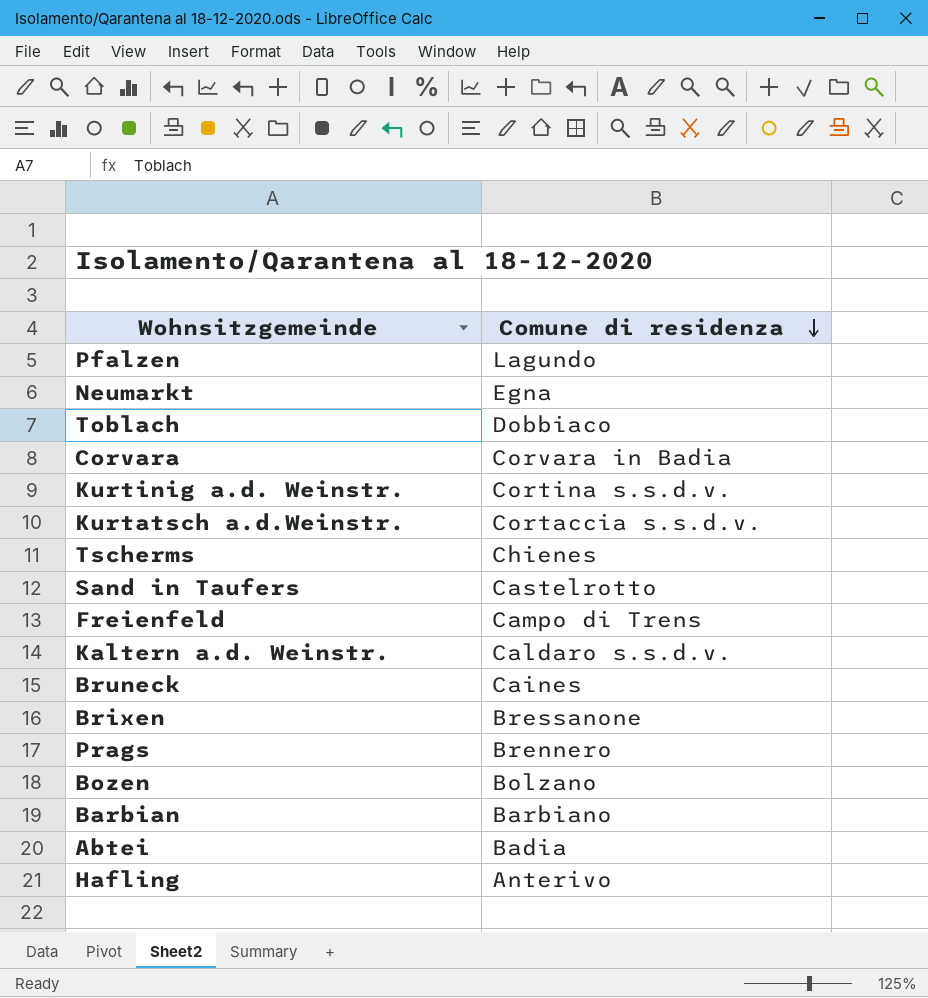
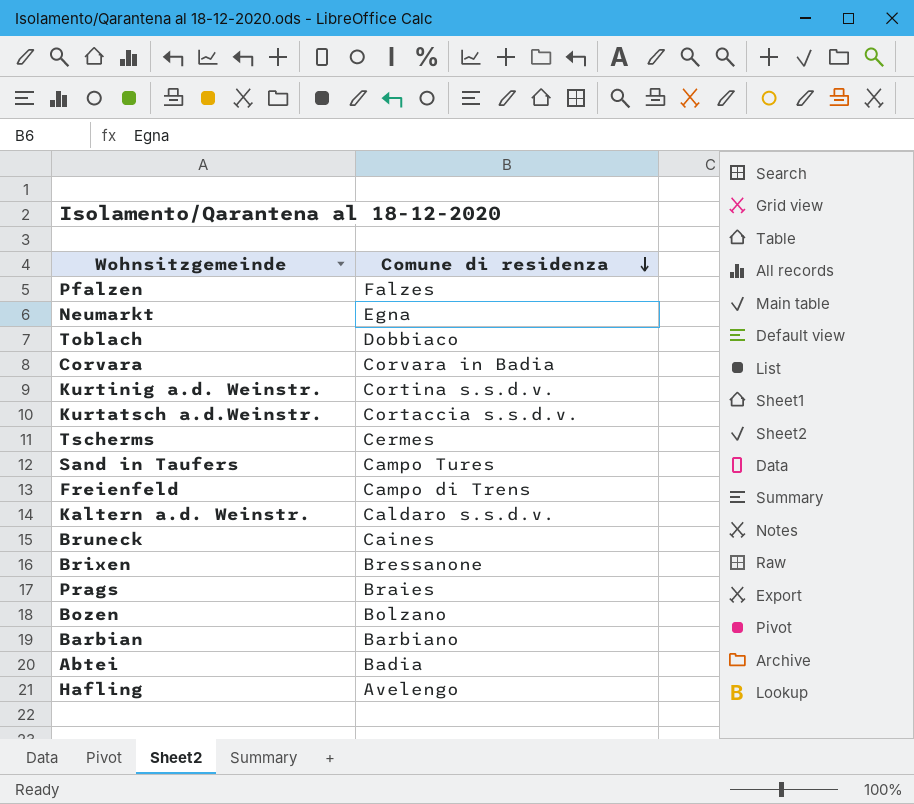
Pfalzen | Comune di residenza: Lagundo -> Falzes
Tscherms | Comune di residenza: Chienes -> Cermes
Sand in Taufers | Comune di residenza: Castelrotto -> Campo Tures
Prags | Comune di residenza: Brennero -> Braies
Hafling | Comune di residenza: Anterivo -> Avelengo

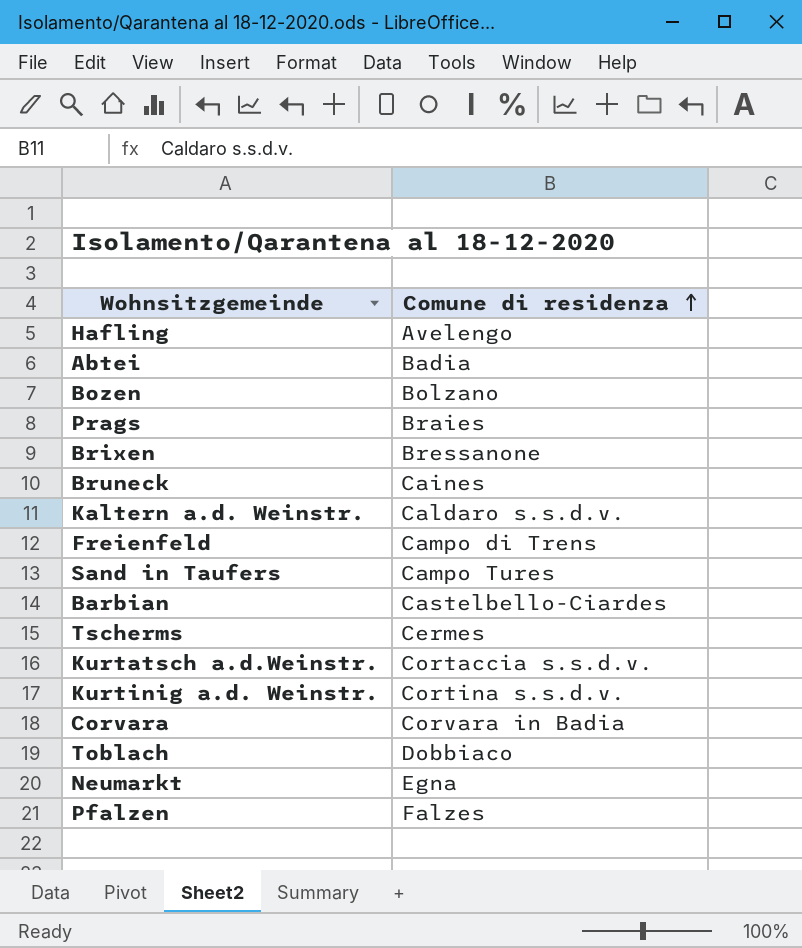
row order: Comune di residenza descending -> Comune di residenza ascending
Barbian | Comune di residenza: Barbiano -> Castelbello-Ciardes

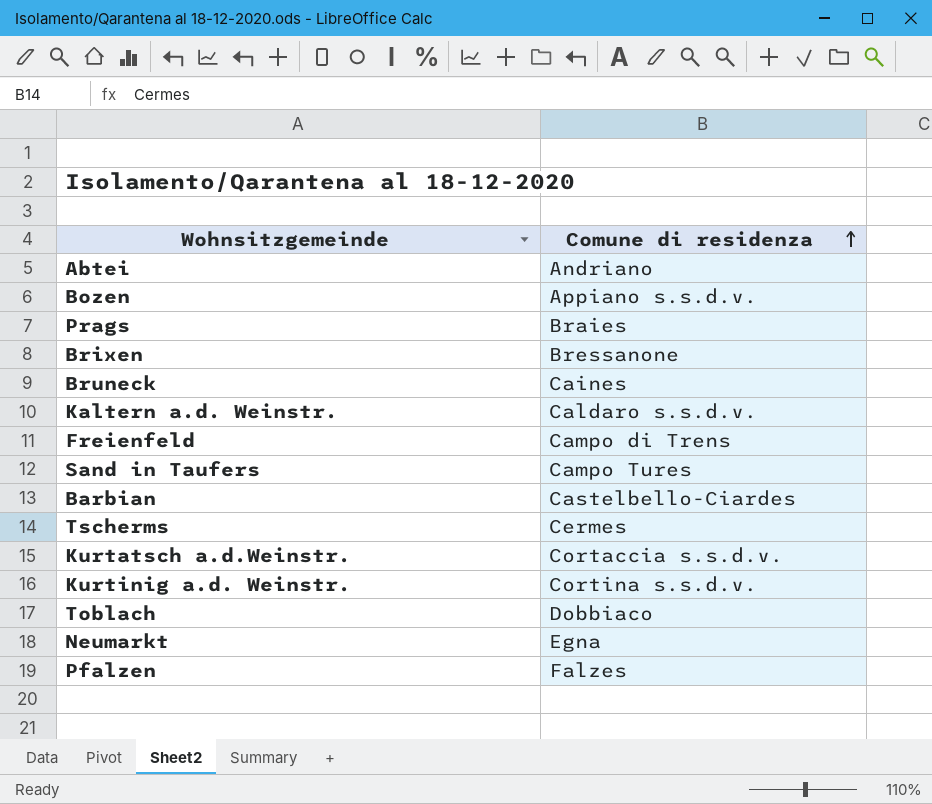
row Hafling: Avelengo -> none
row Corvara: Corvara in Badia -> none
Abtei | Comune di residenza: Badia -> Andriano
Bozen | Comune di residenza: Bolzano -> Appiano s.s.d.v.

